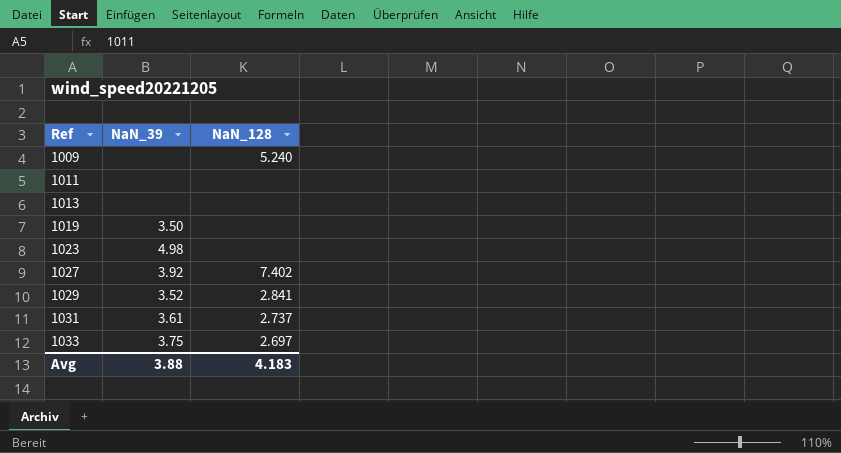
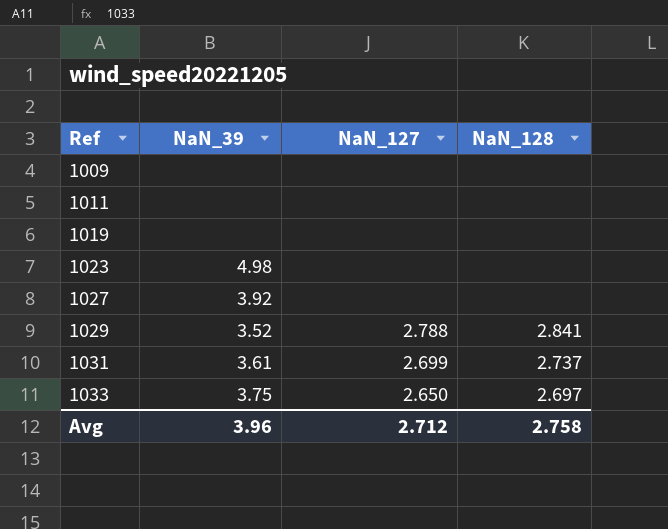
column NaN_127 | position: none -> 3
row 1013: none | none -> none
1009 | NaN_128: 5.240 -> none
1019 | NaN_39: 3.50 -> none
1027 | NaN_128: 7.402 -> none
Avg | NaN_39: 3.88 -> 3.96
Avg | NaN_128: 4.183 -> 2.758

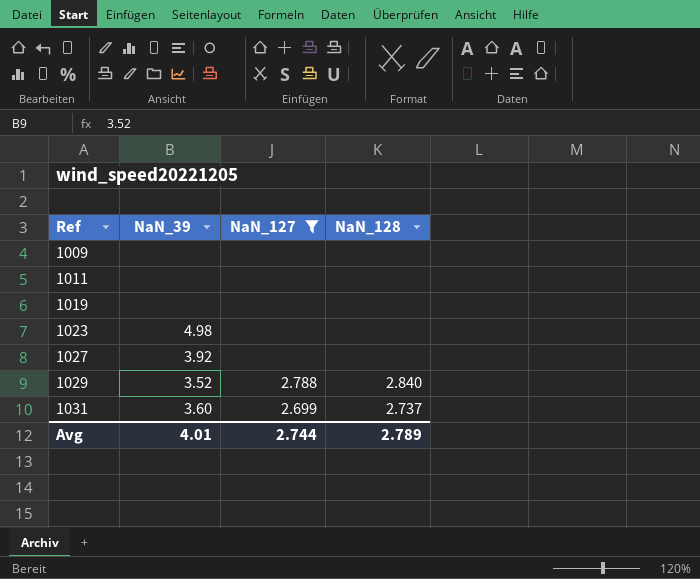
filter: none -> NaN_127 != 2.650
1029 | NaN_128: 2.841 -> 2.840
1031 | NaN_39: 3.61 -> 3.60
Avg | NaN_39: 3.96 -> 4.01
Avg | NaN_127: 2.712 -> 2.744
Avg | NaN_128: 2.758 -> 2.789

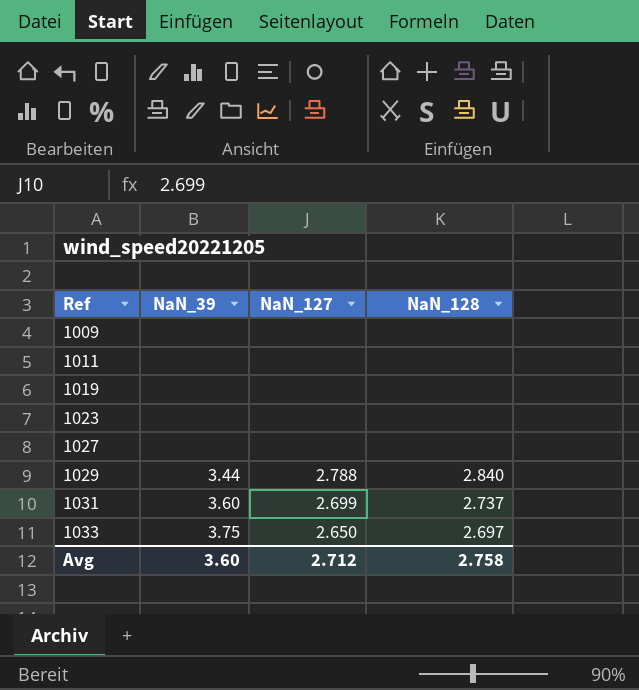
filter: NaN_127 != 2.650 -> none
1023 | NaN_39: 4.98 -> none
1027 | NaN_39: 3.92 -> none
1029 | NaN_39: 3.52 -> 3.44
Avg | NaN_39: 4.01 -> 3.60
Avg | NaN_127: 2.744 -> 2.712
Avg | NaN_128: 2.789 -> 2.758

